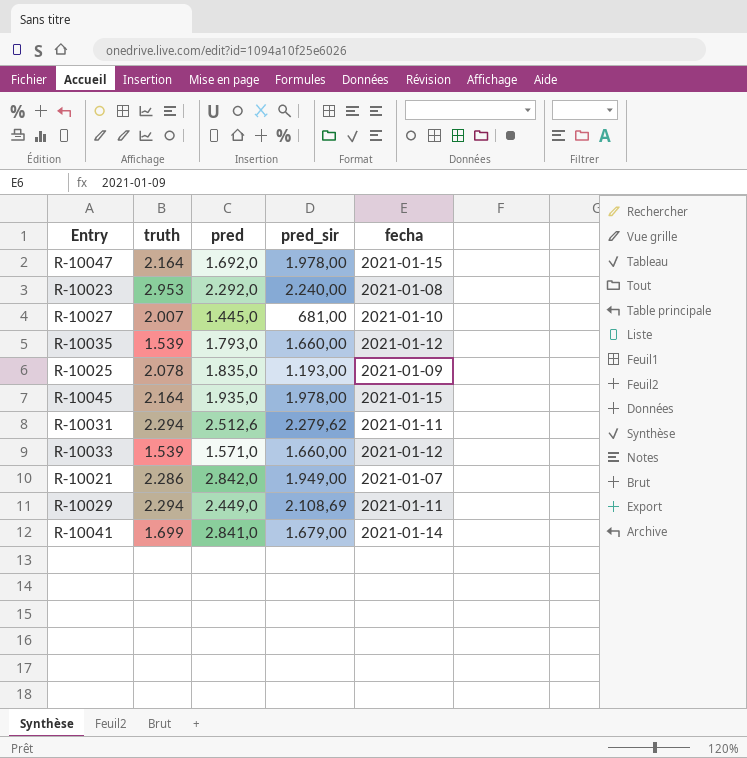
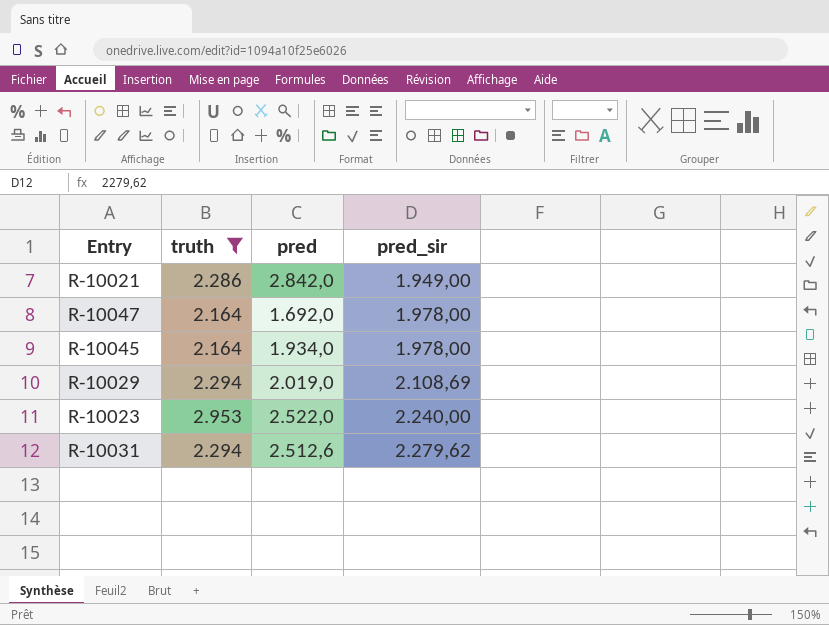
filter: none -> truth >= 2.164
row order: none -> pred_sir ascending
column fecha | position: 5 -> none
R-10045 | pred: 1.935,0 -> 1.934,0
R-10029 | pred: 2.449,0 -> 2.019,0
R-10023 | pred: 2.292,0 -> 2.522,0

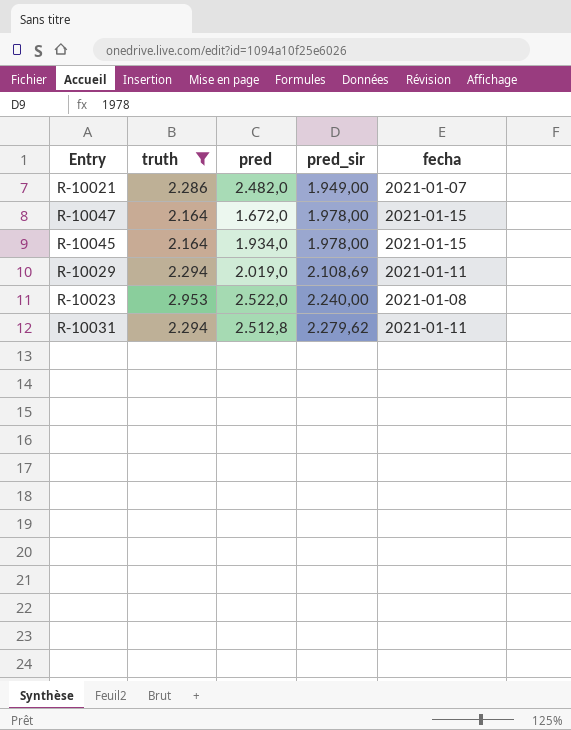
column fecha | position: none -> 5
R-10021 | pred: 2.842,0 -> 2.482,0
R-10047 | pred: 1.692,0 -> 1.672,0
R-10031 | pred: 2.512,6 -> 2.512,8

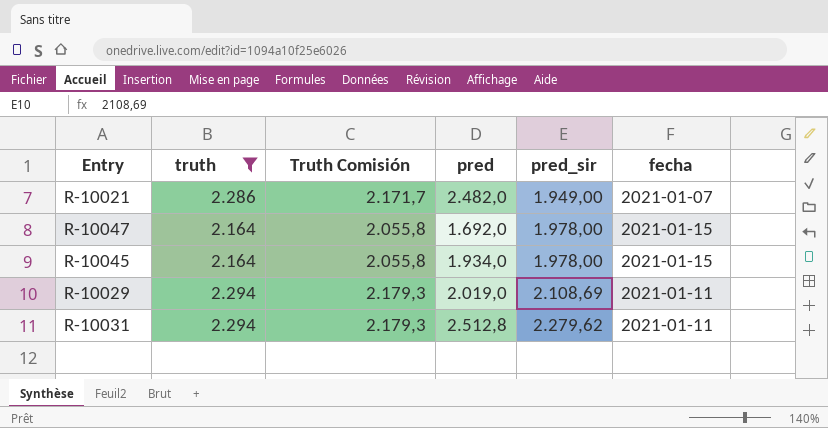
column Truth Comisión | formula: none -> [truth] * 0,95
row R-10023: 2.953 | 2.522,0 | 2.240,00 | 2021-01-08 -> none
R-10047 | pred: 1.672,0 -> 1.692,0

